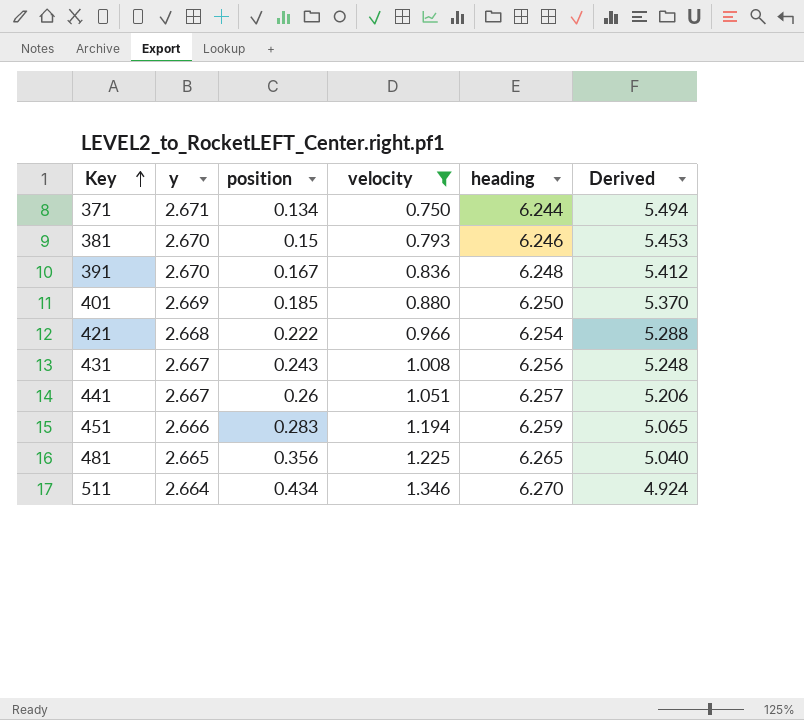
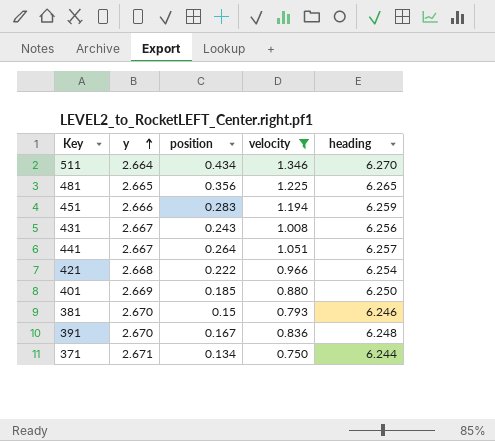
row order: Key ascending -> y ascending
column Derived | formula: [heading] - [velocity] -> none
441 | position: 0.26 -> 0.264

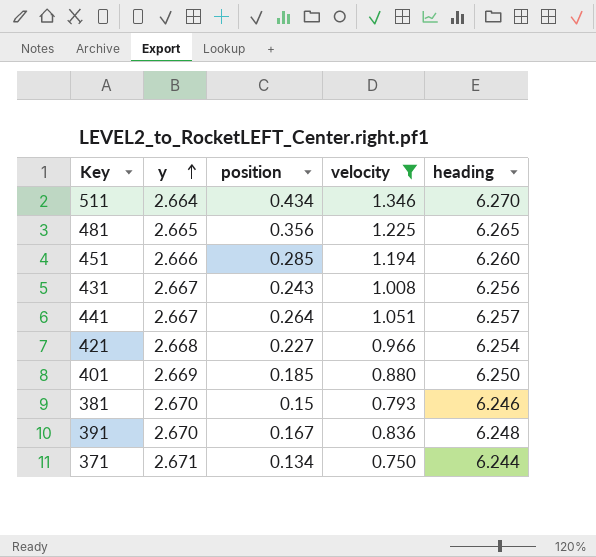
451 | position: 0.283 -> 0.285
451 | heading: 6.259 -> 6.260
421 | position: 0.222 -> 0.227

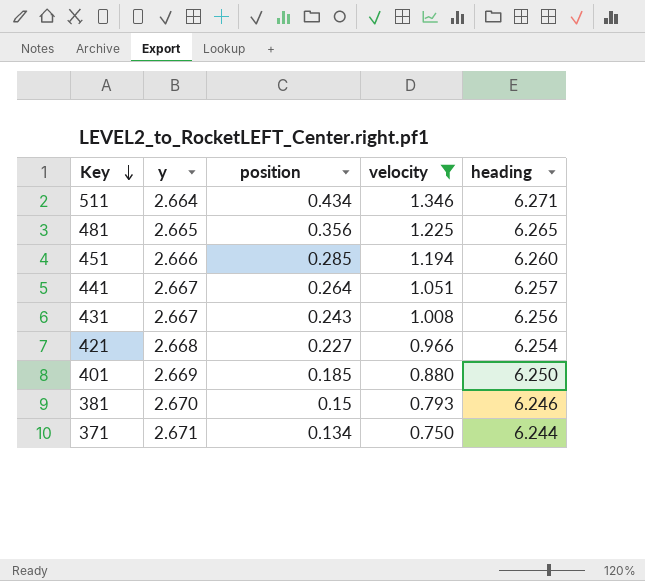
row order: y ascending -> Key descending
row 391: 2.670 | 0.167 | 0.836 | 6.248 -> none
511 | heading: 6.270 -> 6.271

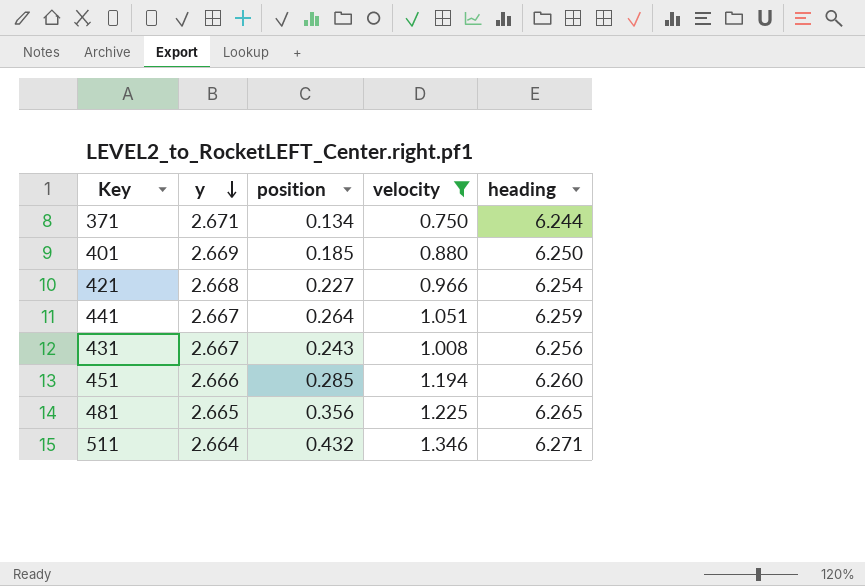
row order: Key descending -> y descending
row 381: 2.670 | 0.15 | 0.793 | 6.246 -> none
441 | heading: 6.257 -> 6.259
511 | position: 0.434 -> 0.432

